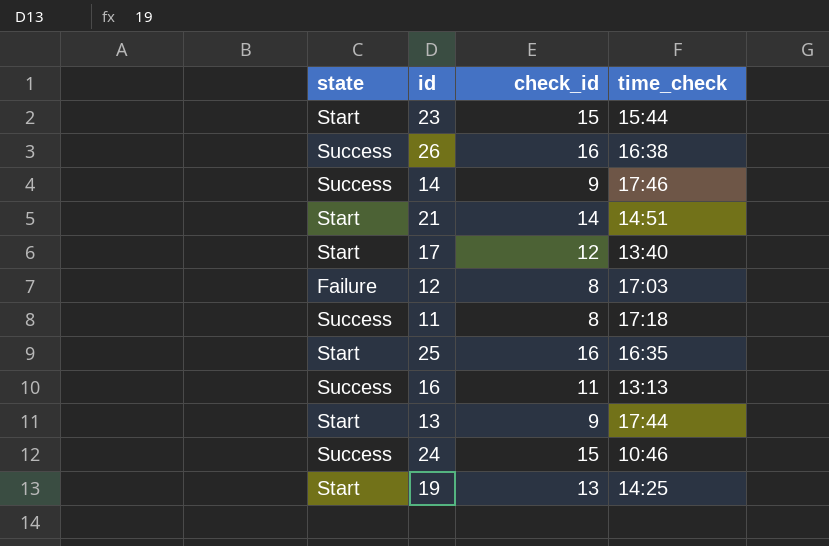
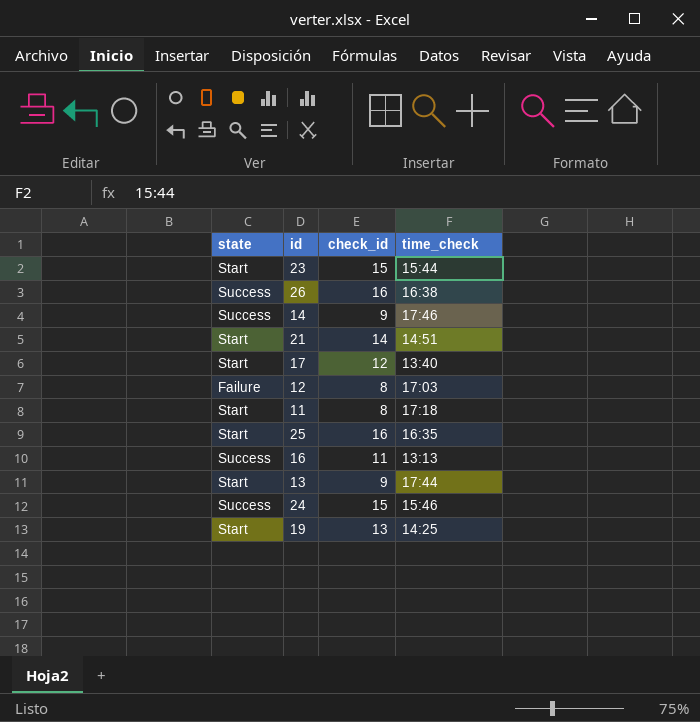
11 | state: Success -> Start
24 | time_check: 10:46 -> 15:46

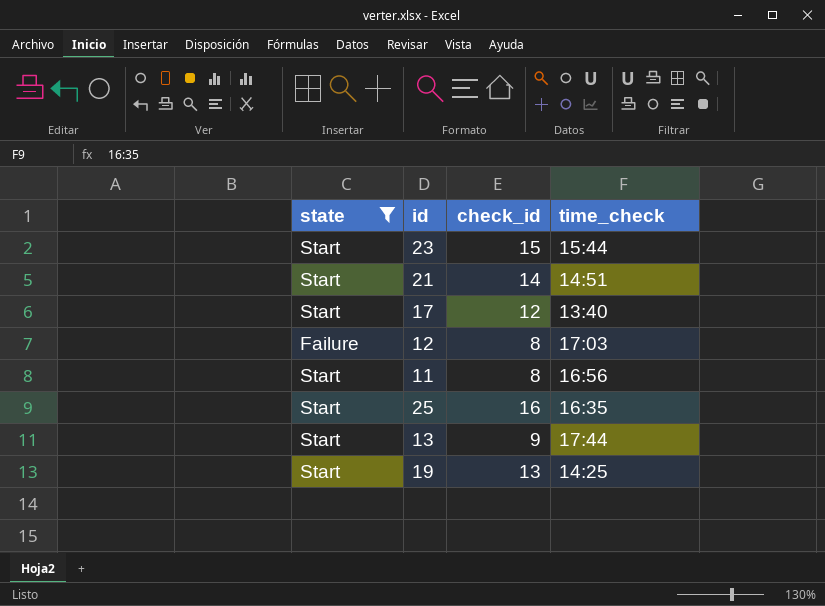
filter: none -> state != Success
11 | time_check: 17:18 -> 16:56

